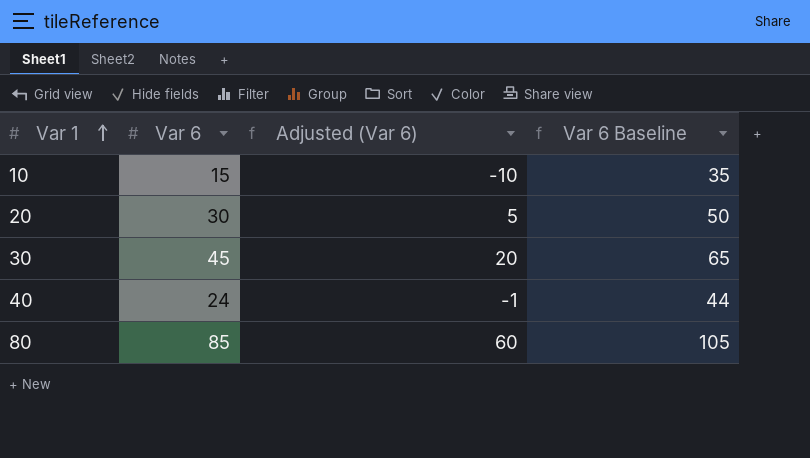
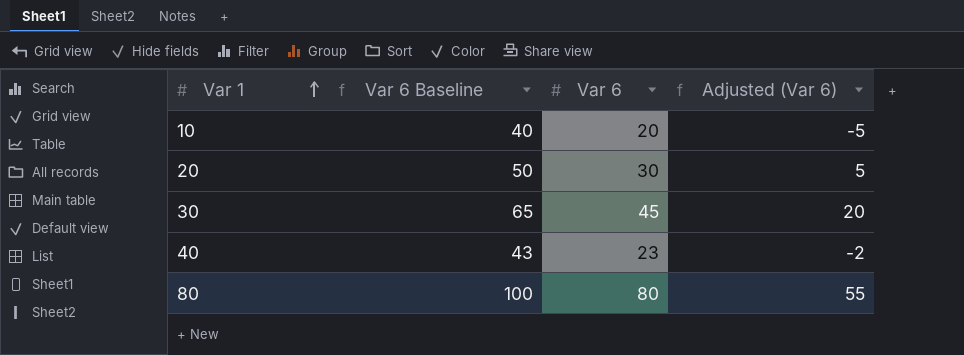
column Var 6 Baseline | position: 4 -> 2
10 | Var 6 Baseline: 35 -> 40
10 | Var 6: 15 -> 20
10 | Adjusted (Var 6): -10 -> -5
40 | Var 6 Baseline: 44 -> 43
40 | Var 6: 24 -> 23
40 | Adjusted (Var 6): -1 -> -2
80 | Var 6 Baseline: 105 -> 100
80 | Var 6: 85 -> 80
80 | Adjusted (Var 6): 60 -> 55

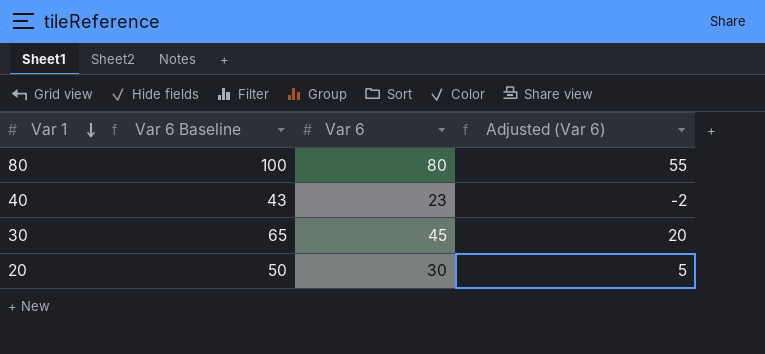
row order: Var 1 ascending -> Var 1 descending
row 10: 40 | 20 | -5 -> none

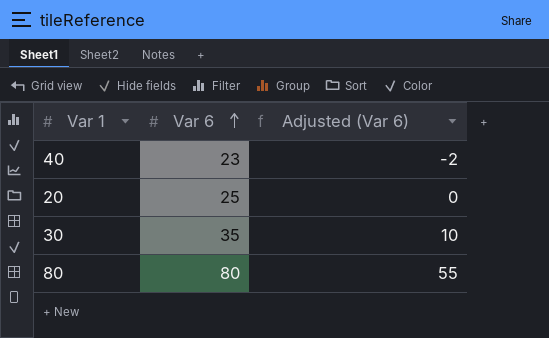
row order: Var 1 descending -> Var 6 ascending
column Var 6 Baseline | formula: [Var 6] + 20 -> none
20 | Var 6: 30 -> 25
20 | Adjusted (Var 6): 5 -> 0
30 | Var 6: 45 -> 35
30 | Adjusted (Var 6): 20 -> 10

